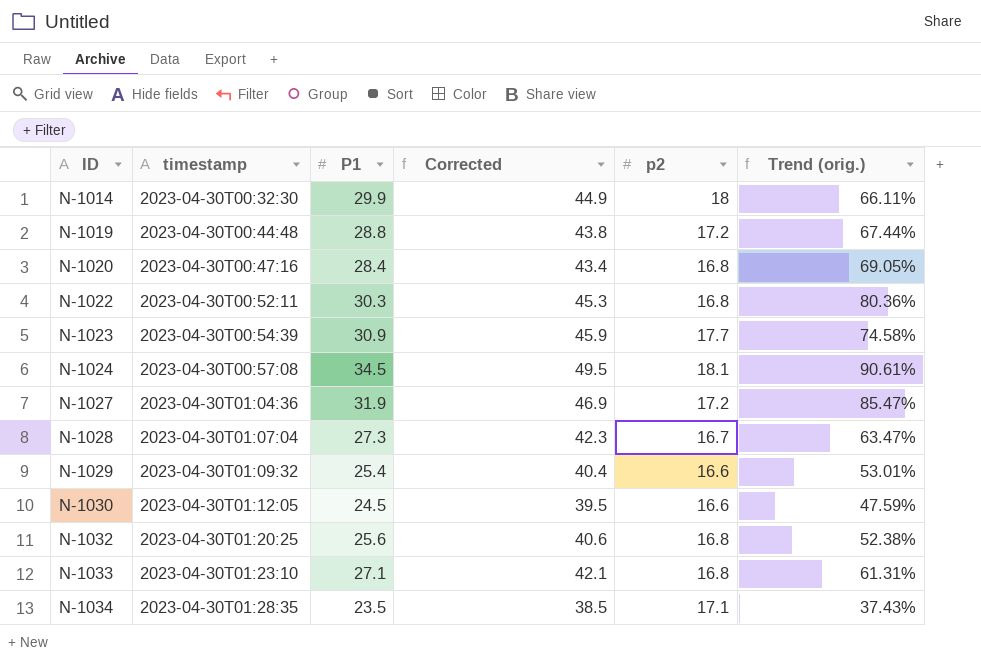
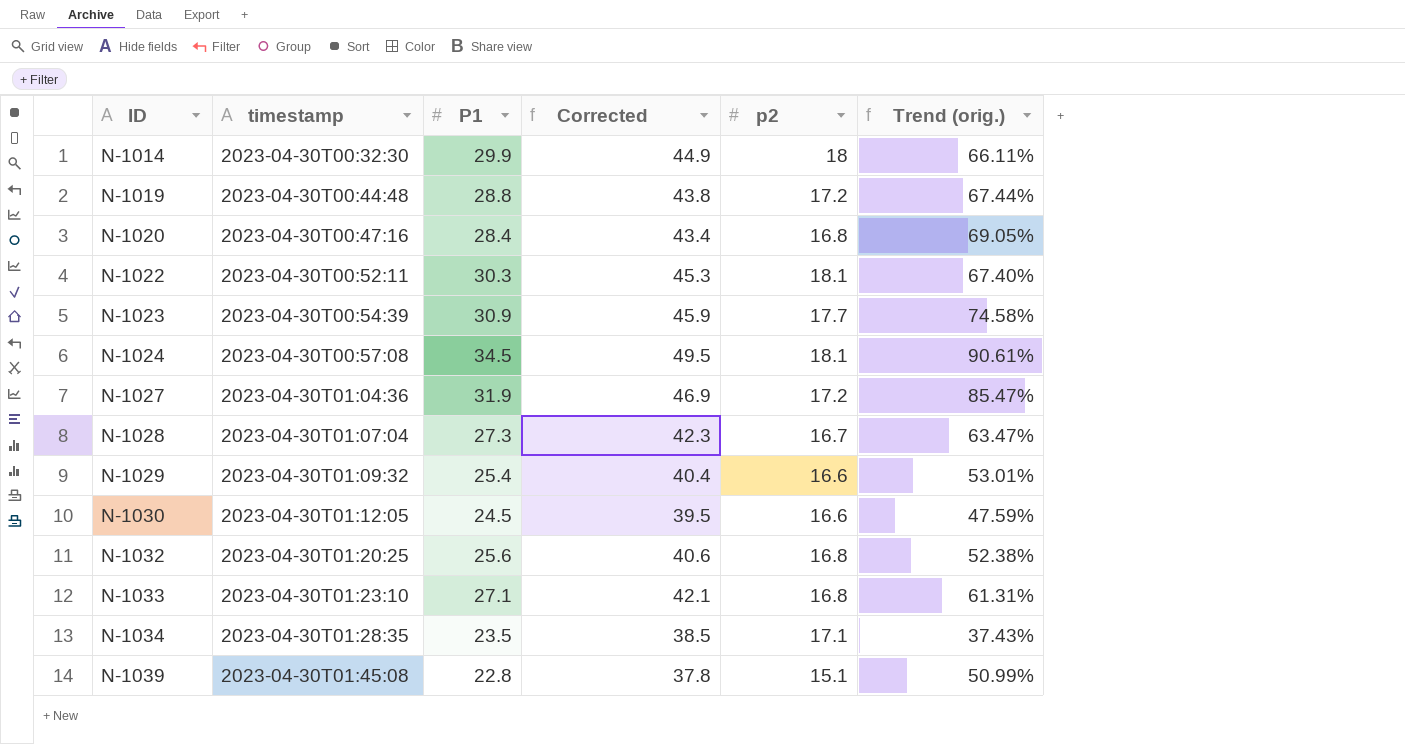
N-1022 | p2: 16.8 -> 18.1
N-1022 | Trend (orig.): 80.36% -> 67.40%
row N-1039: none -> 2023-04-30T01:45:08 | 22.8 | 37.8 | 15.1 | 50.99%

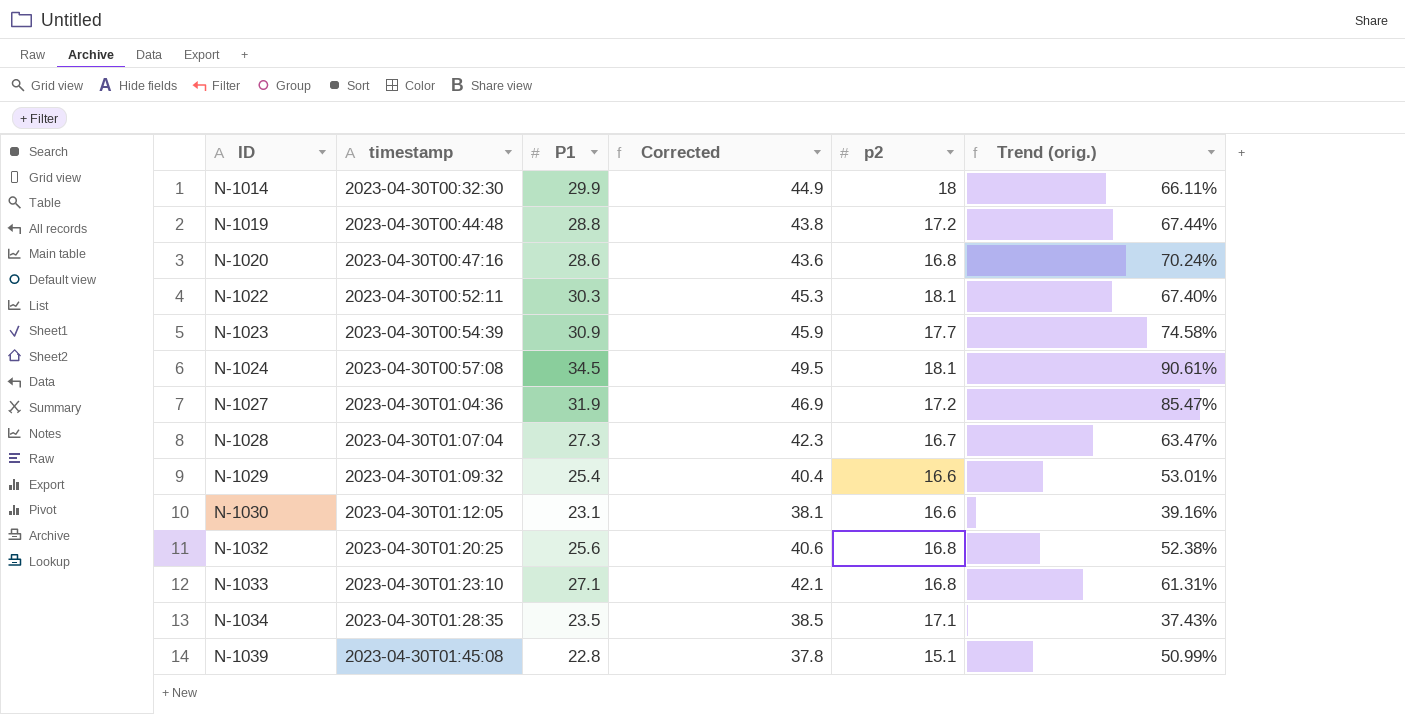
N-1020 | P1: 28.4 -> 28.6
N-1020 | Corrected: 43.4 -> 43.6
N-1020 | Trend (orig.): 69.05% -> 70.24%
N-1030 | P1: 24.5 -> 23.1
N-1030 | Corrected: 39.5 -> 38.1
N-1030 | Trend (orig.): 47.59% -> 39.16%

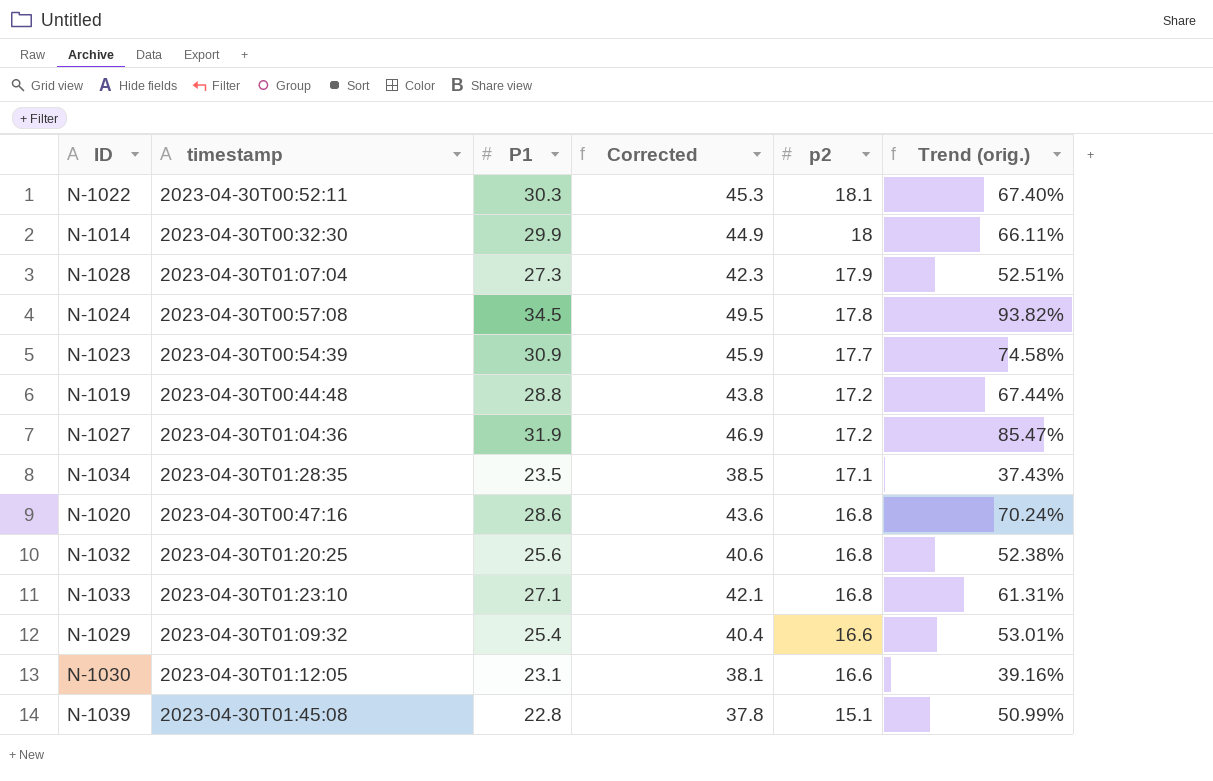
row order: ID ascending -> p2 descending
N-1028 | p2: 16.7 -> 17.9
N-1028 | Trend (orig.): 63.47% -> 52.51%
N-1024 | p2: 18.1 -> 17.8
N-1024 | Trend (orig.): 90.61% -> 93.82%

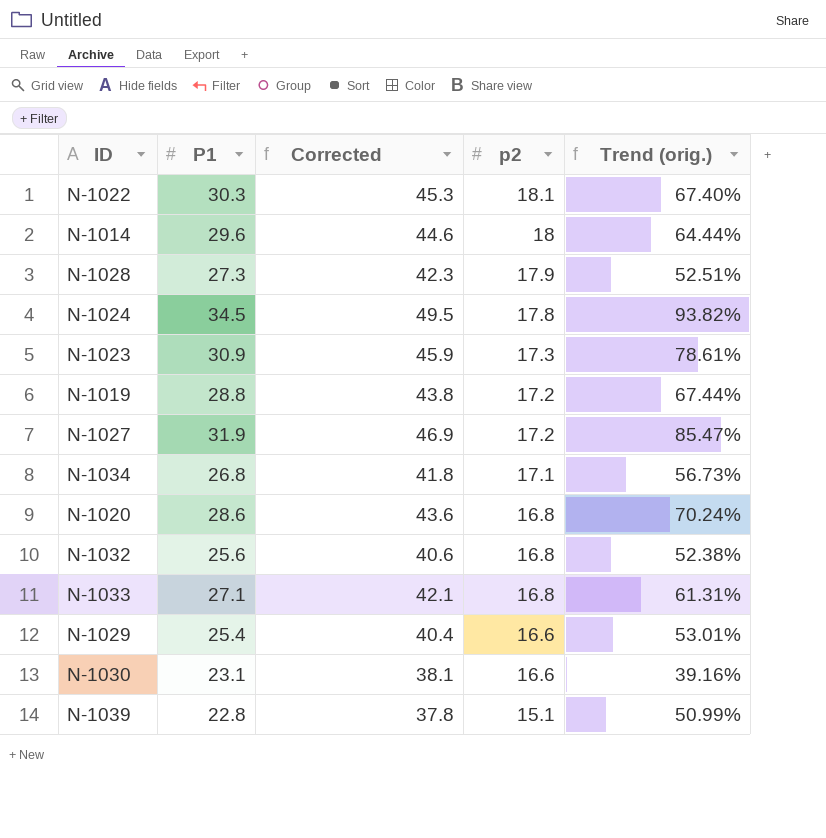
column timestamp | position: 2 -> none
N-1014 | P1: 29.9 -> 29.6
N-1014 | Corrected: 44.9 -> 44.6
N-1014 | Trend (orig.): 66.11% -> 64.44%
N-1023 | p2: 17.7 -> 17.3
N-1023 | Trend (orig.): 74.58% -> 78.61%
N-1034 | P1: 23.5 -> 26.8
N-1034 | Corrected: 38.5 -> 41.8
N-1034 | Trend (orig.): 37.43% -> 56.73%

